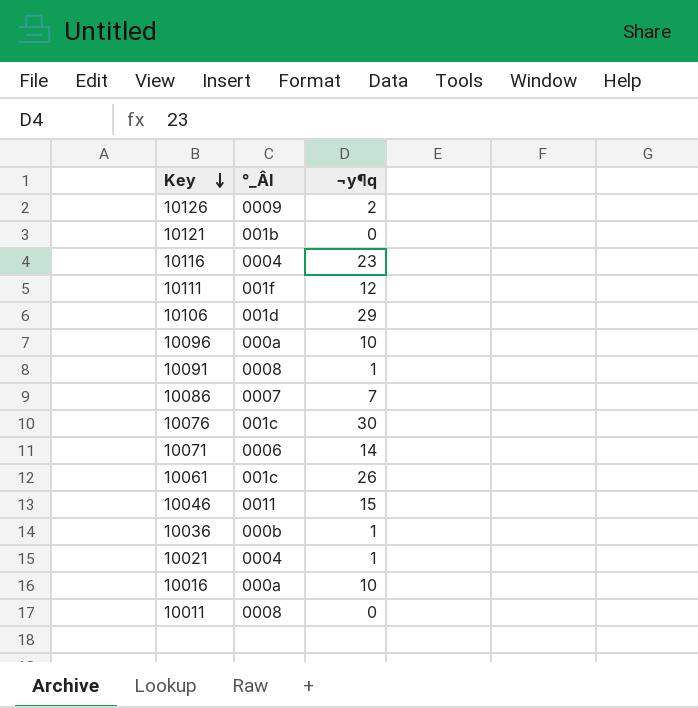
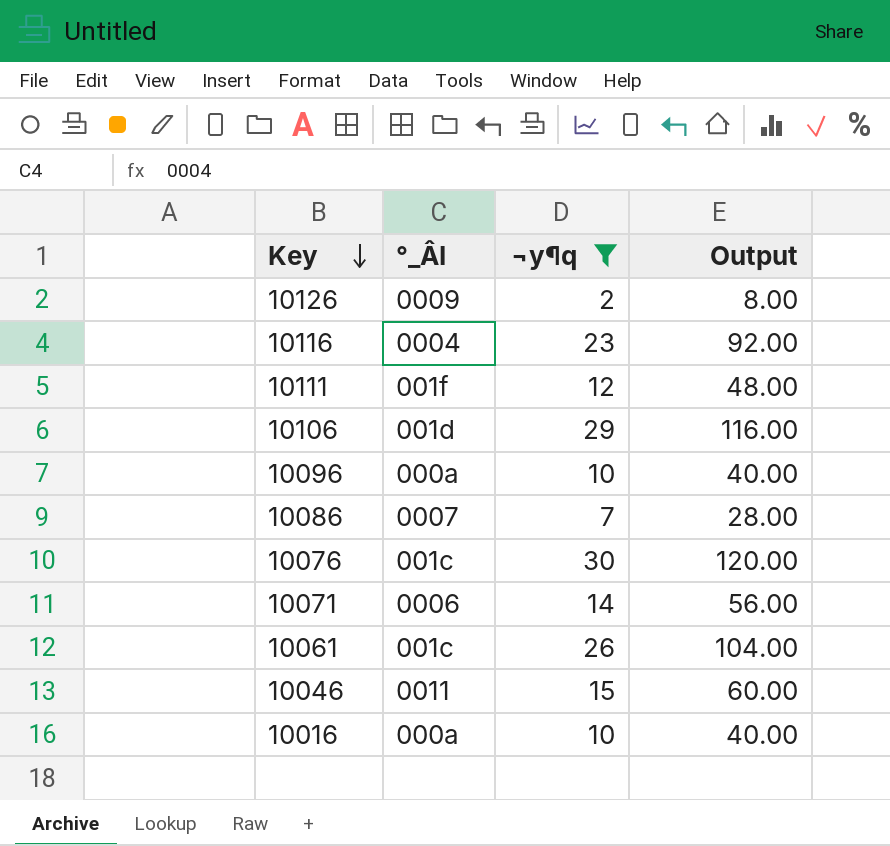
filter: none -> ¬y¶q >= 2
column Output | formula: none -> [¬y¶q] * 4

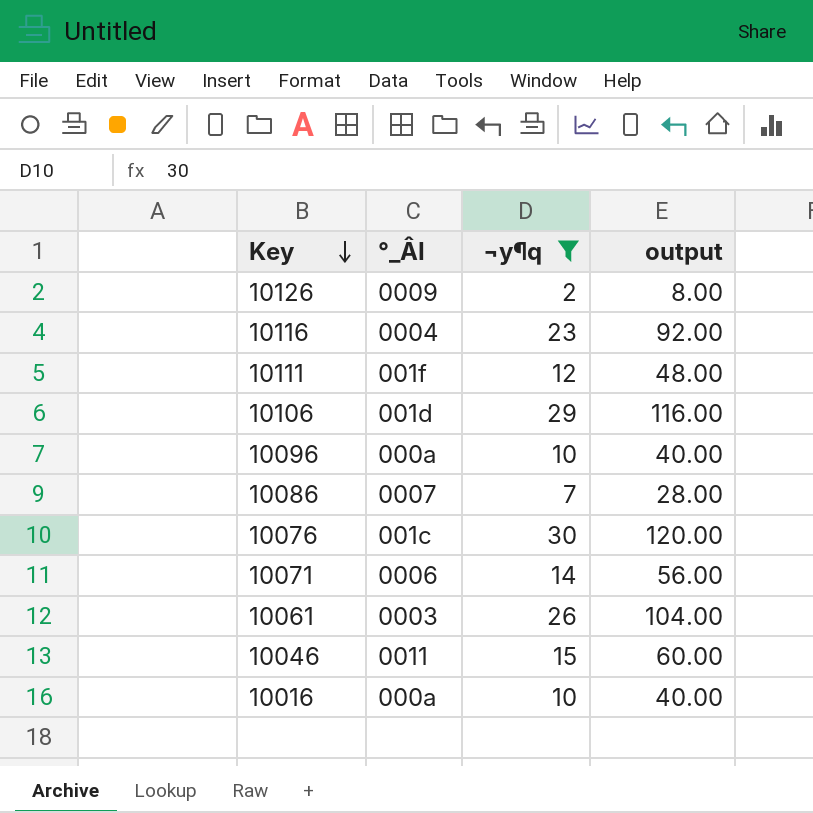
column name: Output -> output
10061 | °_ÂI: 001c -> 0003

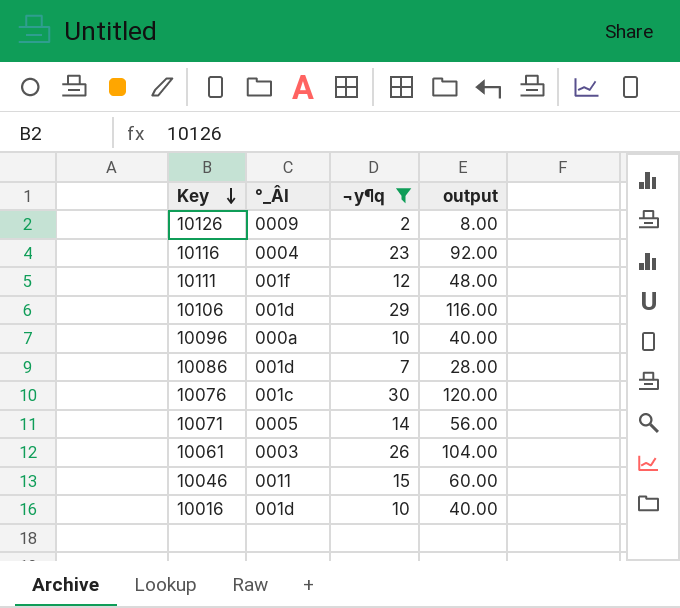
10086 | °_ÂI: 0007 -> 001d
10071 | °_ÂI: 0006 -> 0005
10016 | °_ÂI: 000a -> 001d

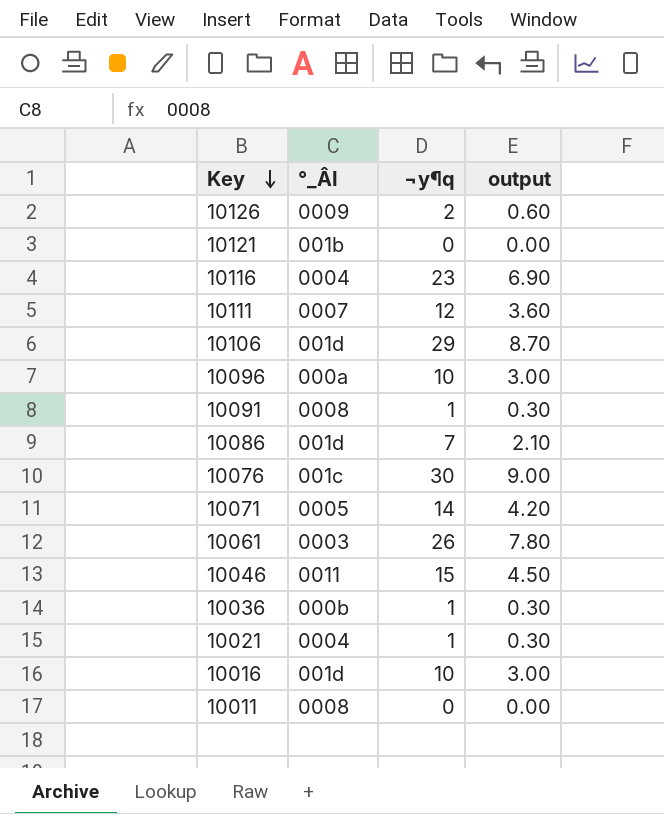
filter: ¬y¶q >= 2 -> none
column output | formula: [¬y¶q] * 4 -> [¬y¶q] * 0.3
10111 | °_ÂI: 001f -> 0007

